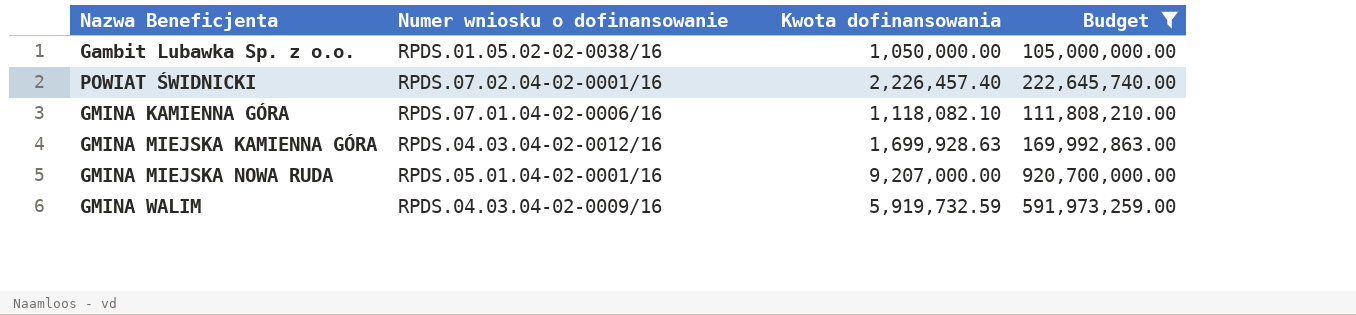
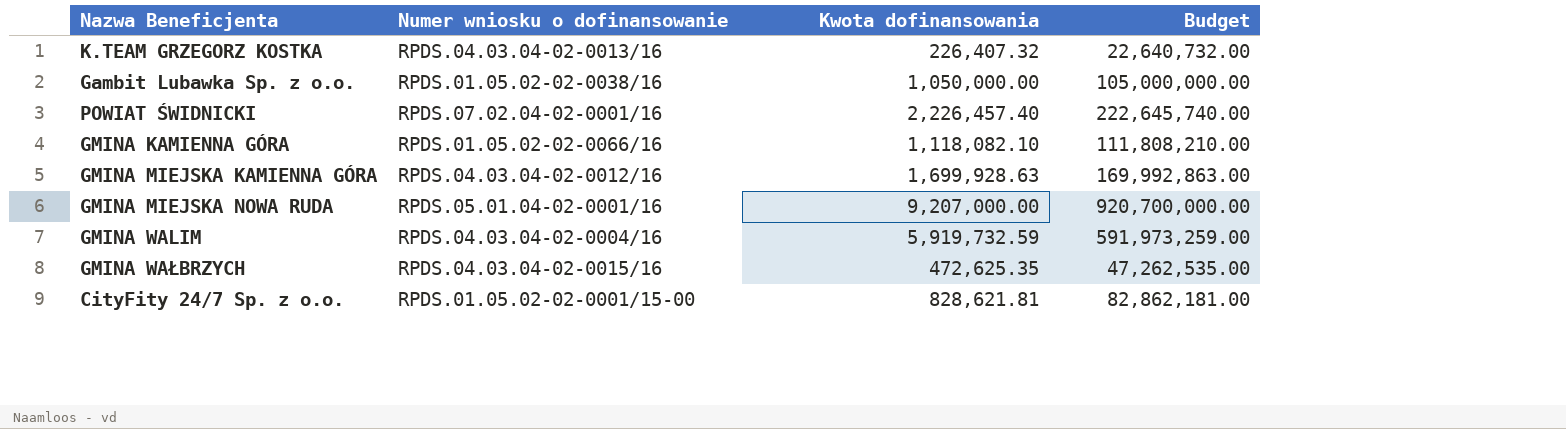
filter: Budget >= 105,000,000.00 -> none
GMINA KAMIENNA GÓRA | Numer wniosku o dofinansowanie: RPDS.07.01.04-02-0006/16 -> RPDS.01.05.02-02-0066/16
GMINA WALIM | Numer wniosku o dofinansowanie: RPDS.04.03.04-02-0009/16 -> RPDS.04.03.04-02-0004/16

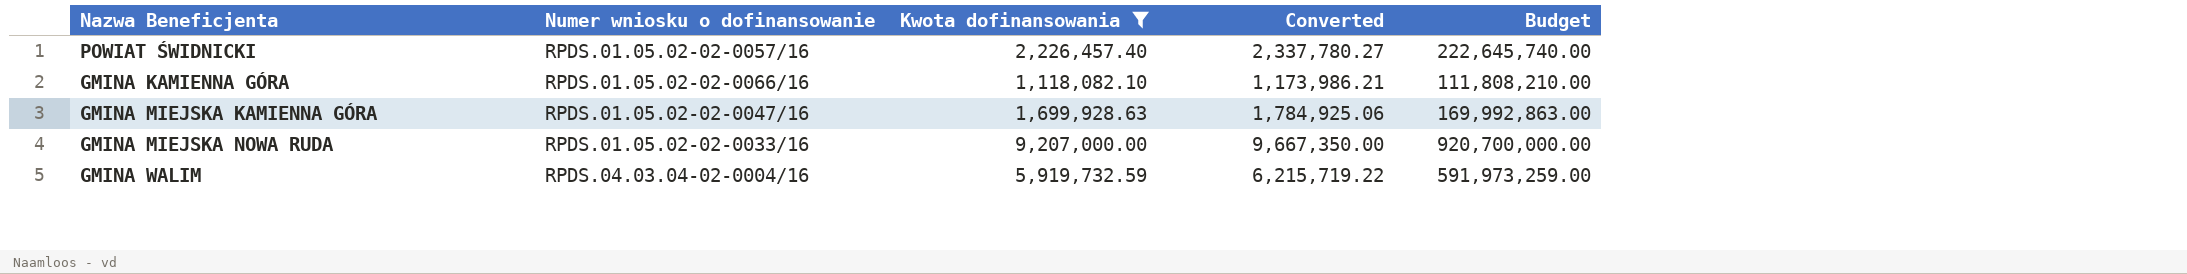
filter: none -> Kwota dofinansowania >= 1,118,082.10
column Converted | formula: none -> [Kwota dofinansowania] * 1.05
POWIAT ŚWIDNICKI | Numer wniosku o dofinansowanie: RPDS.07.02.04-02-0001/16 -> RPDS.01.05.02-02-0057/16
GMINA MIEJSKA KAMIENNA GÓRA | Numer wniosku o dofinansowanie: RPDS.04.03.04-02-0012/16 -> RPDS.01.05.02-02-0047/16
GMINA MIEJSKA NOWA RUDA | Numer wniosku o dofinansowanie: RPDS.05.01.04-02-0001/16 -> RPDS.01.05.02-02-0033/16

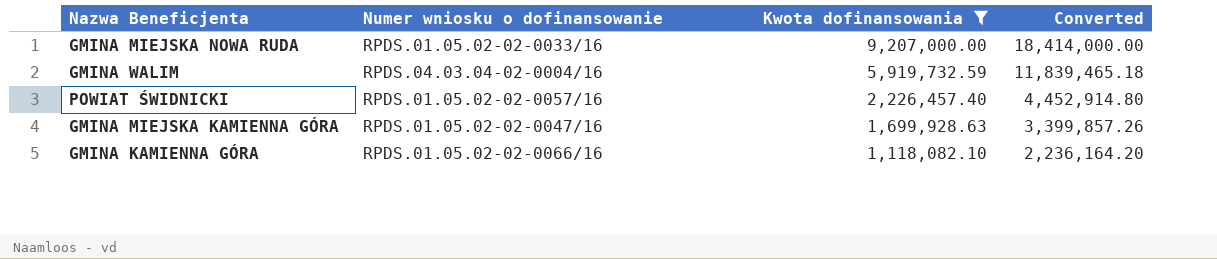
row order: none -> Kwota dofinansowania descending
column Budget | formula: [Kwota dofinansowania] * 100 -> none
column Converted | formula: [Kwota dofinansowania] * 1.05 -> [Kwota dofinansowania] * 2

